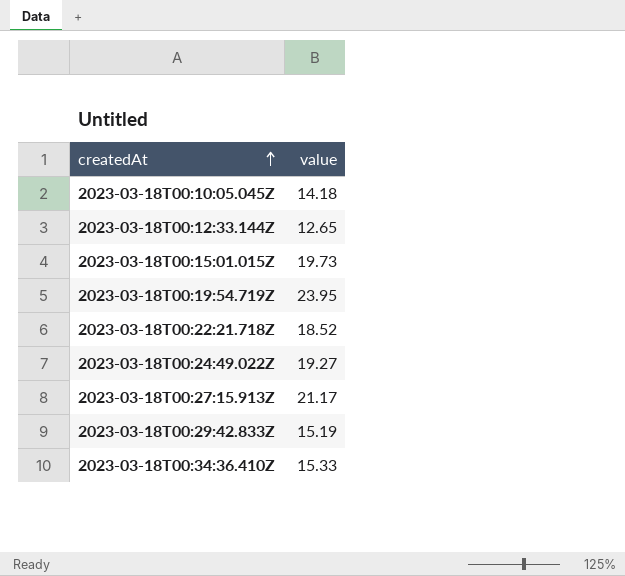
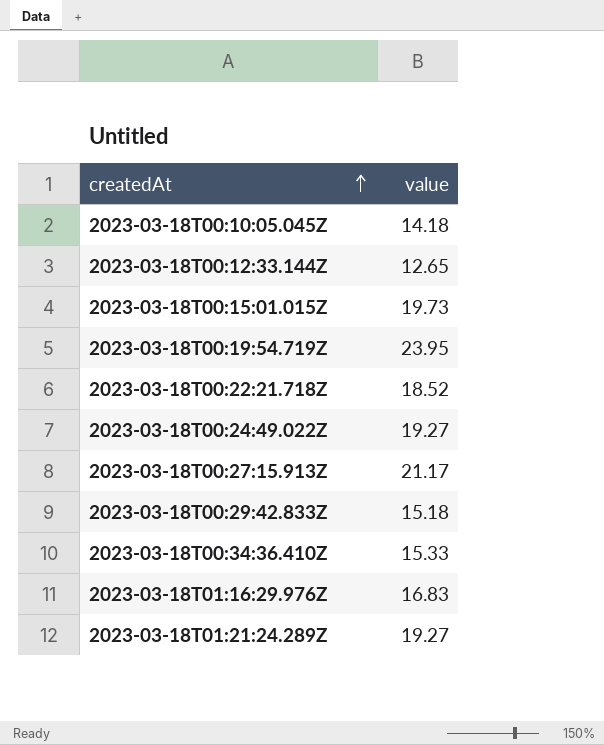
2023-03-18T00:29:42.833Z | value: 15.19 -> 15.18
row 2023-03-18T01:16:29.976Z: none -> 16.83
row 2023-03-18T01:21:24.289Z: none -> 19.27

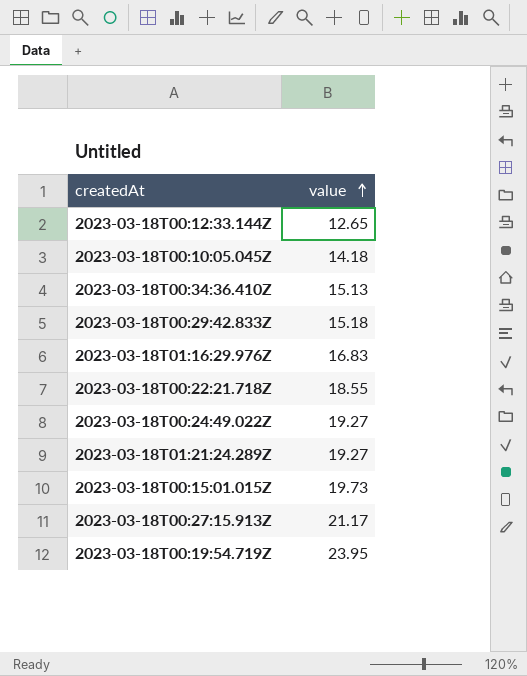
row order: createdAt ascending -> value ascending
2023-03-18T00:34:36.410Z | value: 15.33 -> 15.13
2023-03-18T00:22:21.718Z | value: 18.52 -> 18.55

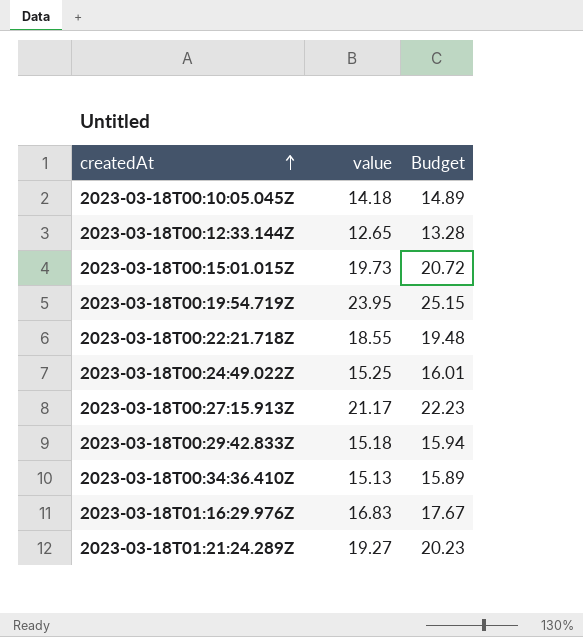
row order: value ascending -> createdAt ascending
column Budget | formula: none -> [value] * 1.05
2023-03-18T00:24:49.022Z | value: 19.27 -> 15.25

